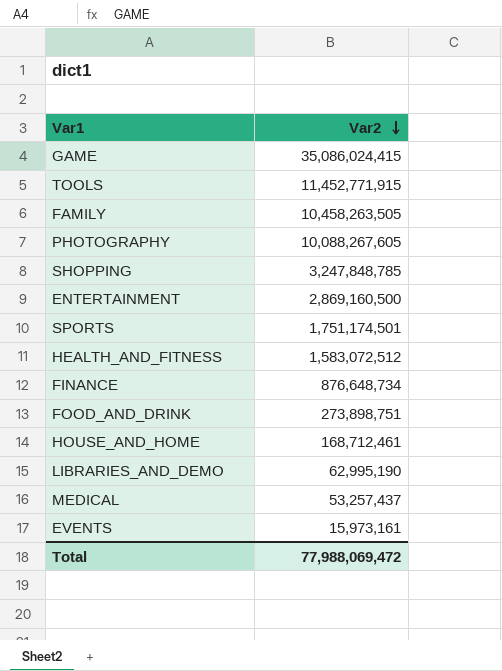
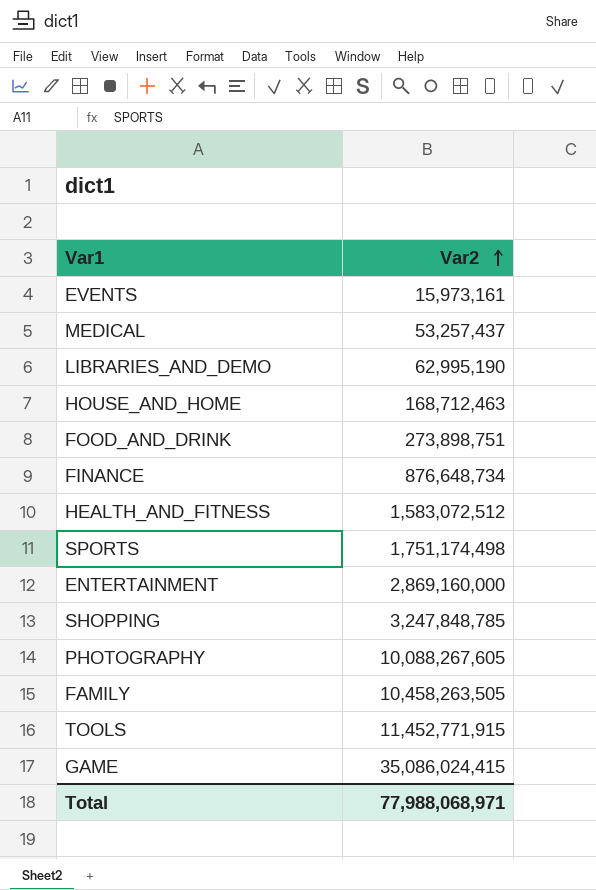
row order: Var2 descending -> Var2 ascending
HOUSE_AND_HOME | Var2: 168,712,461 -> 168,712,463
SPORTS | Var2: 1,751,174,501 -> 1,751,174,498
ENTERTAINMENT | Var2: 2,869,160,500 -> 2,869,160,000
Total | Var2: 77,988,069,472 -> 77,988,068,971

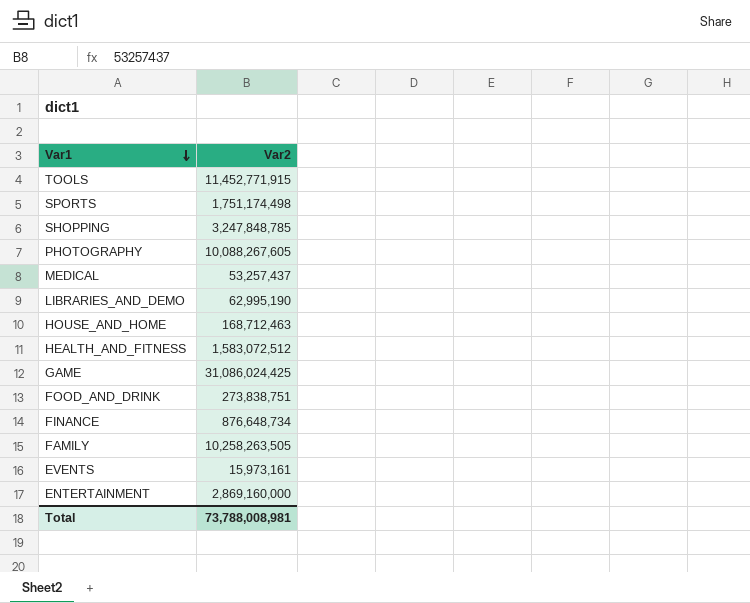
row order: Var2 ascending -> Var1 descending
GAME | Var2: 35,086,024,415 -> 31,086,024,425
FOOD_AND_DRINK | Var2: 273,898,751 -> 273,838,751
FAMILY | Var2: 10,458,263,505 -> 10,258,263,505
Total | Var2: 77,988,068,971 -> 73,788,008,981

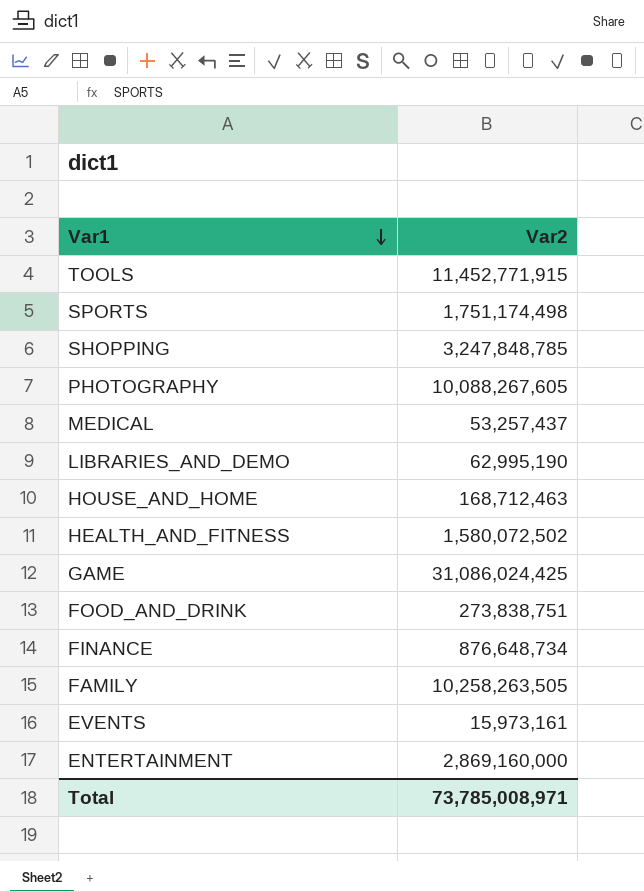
HEALTH_AND_FITNESS | Var2: 1,583,072,512 -> 1,580,072,502
Total | Var2: 73,788,008,981 -> 73,785,008,971

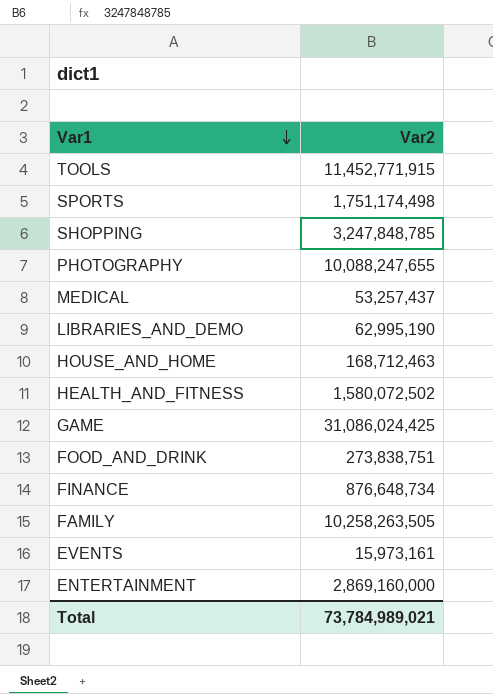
PHOTOGRAPHY | Var2: 10,088,267,605 -> 10,088,247,655
Total | Var2: 73,785,008,971 -> 73,784,989,021

